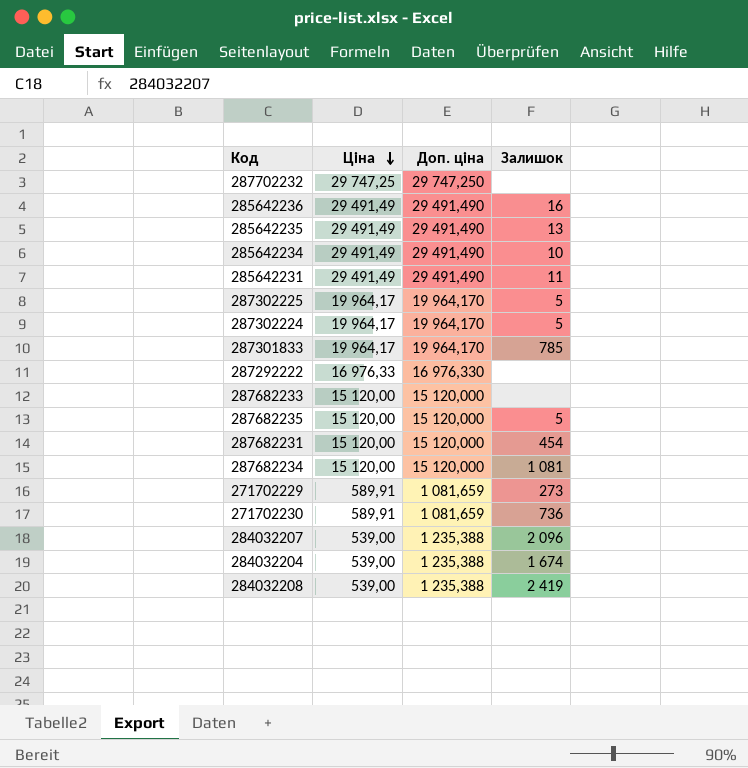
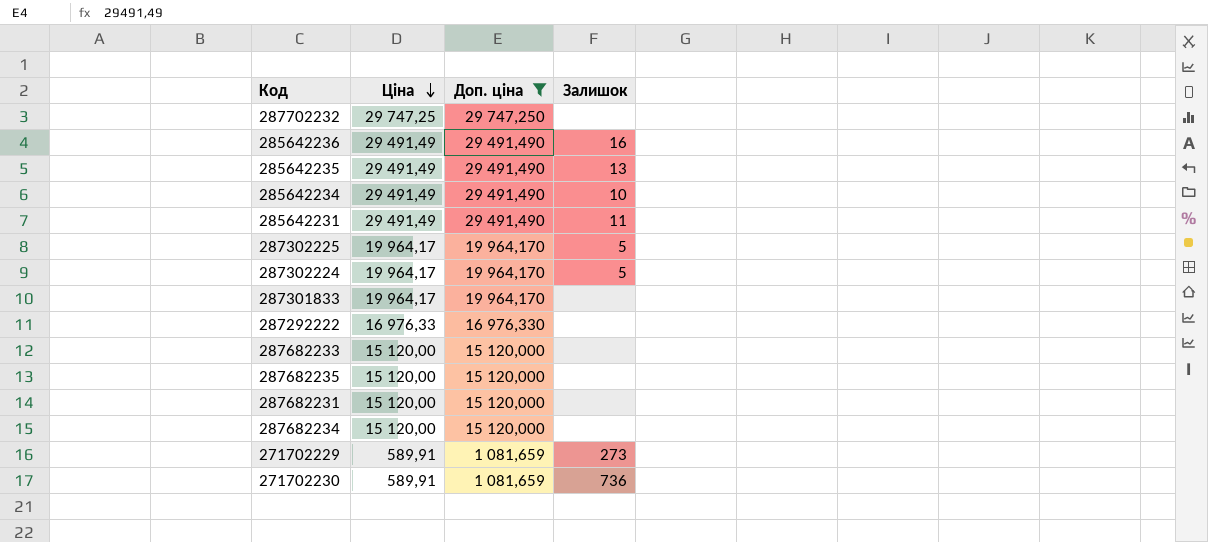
filter: none -> Доп. ціна != 1 235,388
287301833 | Залишок: 785 -> none
287682235 | Залишок: 5 -> none
287682231 | Залишок: 454 -> none
287682234 | Залишок: 1 081 -> none

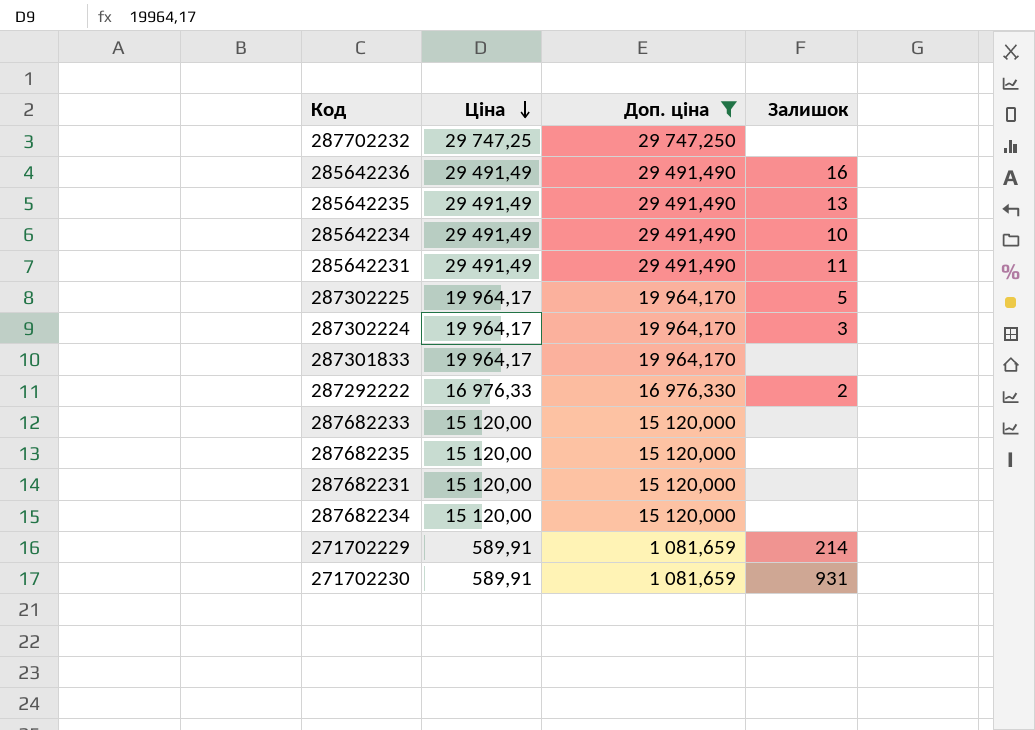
287302224 | Залишок: 5 -> 3
287292222 | Залишок: none -> 2
271702229 | Залишок: 273 -> 214
271702230 | Залишок: 736 -> 931

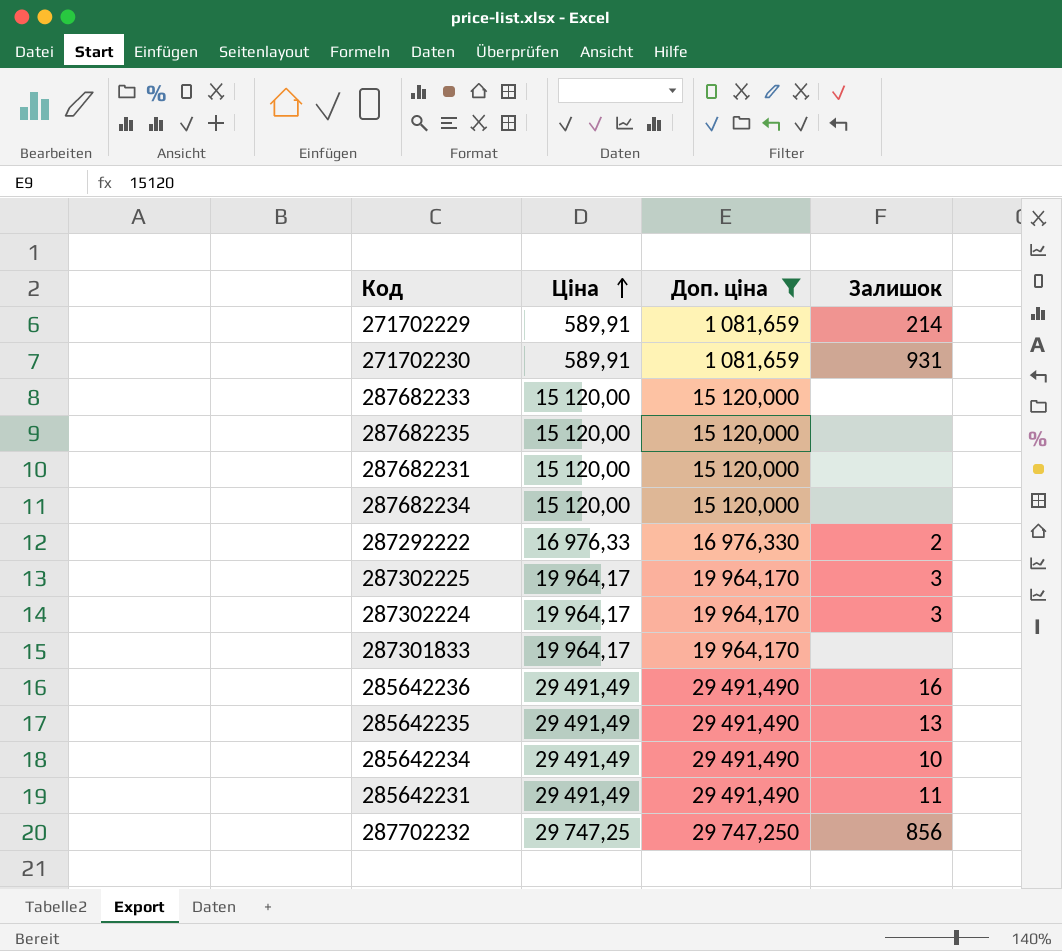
row order: Ціна descending -> Ціна ascending
287302225 | Залишок: 5 -> 3
287702232 | Залишок: none -> 856

